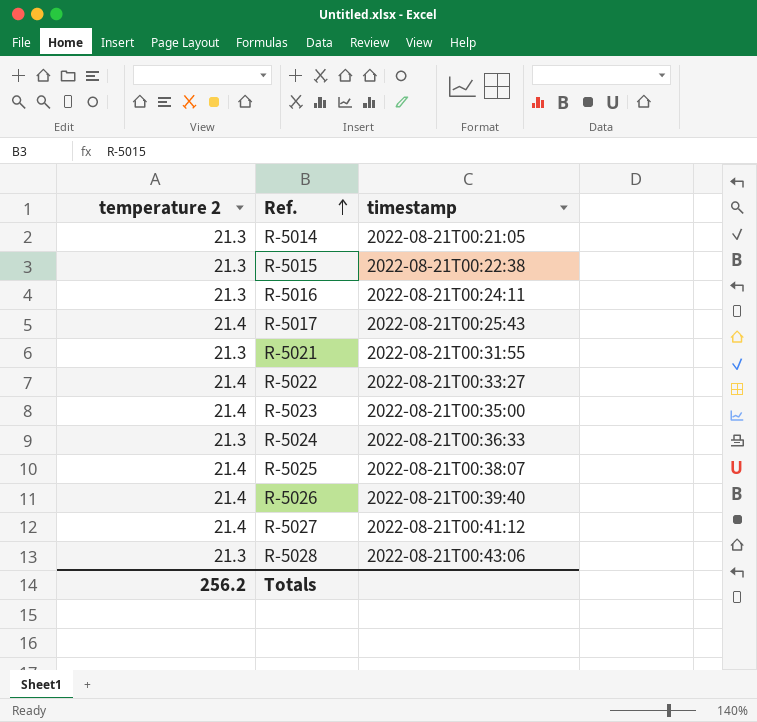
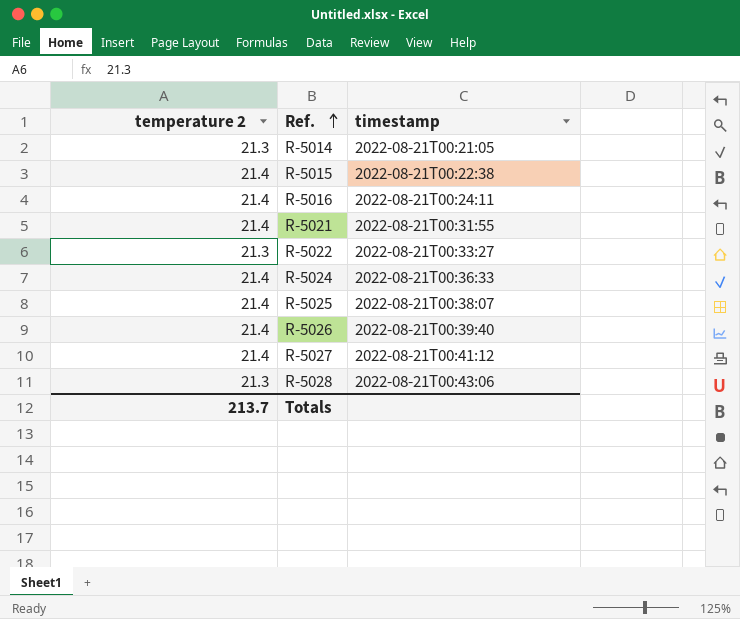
row R-5017: 21.4 | 2022-08-21T00:25:43 -> none
row R-5023: 21.4 | 2022-08-21T00:35:00 -> none
R-5015 | temperature 2: 21.3 -> 21.4
R-5016 | temperature 2: 21.3 -> 21.4
R-5021 | temperature 2: 21.3 -> 21.4
R-5022 | temperature 2: 21.4 -> 21.3
R-5024 | temperature 2: 21.3 -> 21.4
Totals | temperature 2: 256.2 -> 213.7

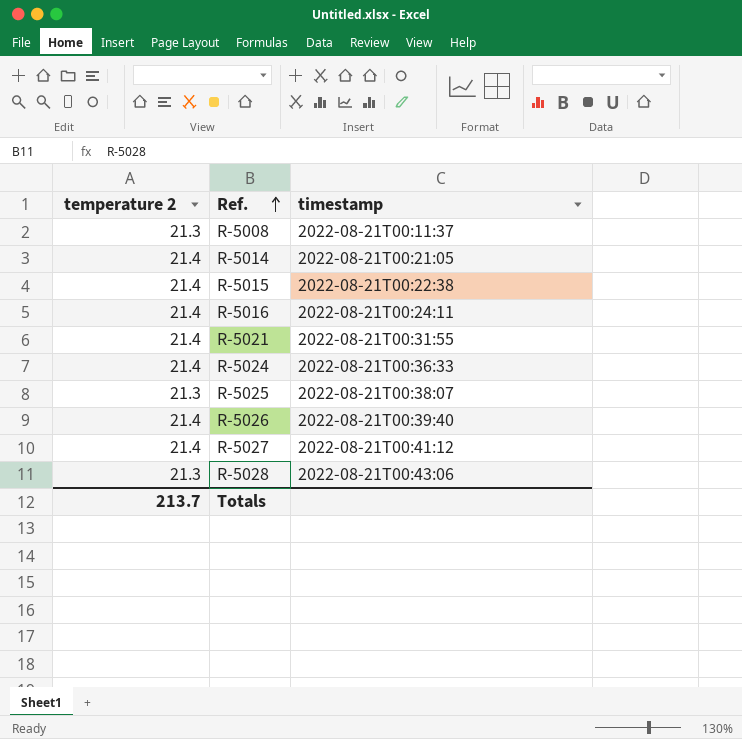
row R-5022: 21.3 | 2022-08-21T00:33:27 -> none
row R-5008: none -> 21.3 | 2022-08-21T00:11:37
R-5014 | temperature 2: 21.3 -> 21.4
R-5025 | temperature 2: 21.4 -> 21.3

